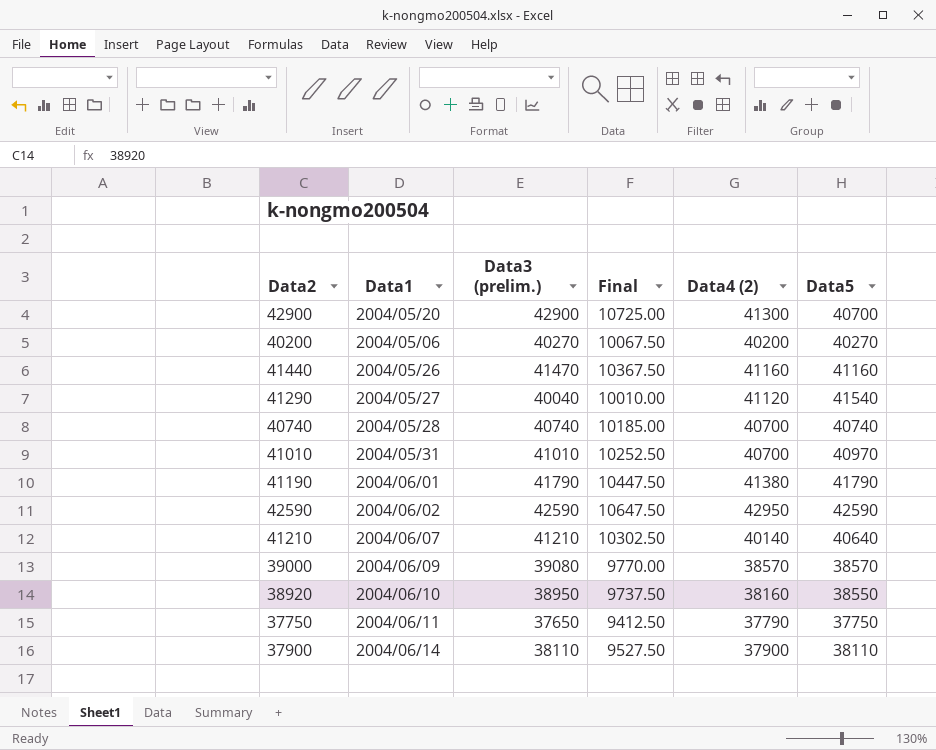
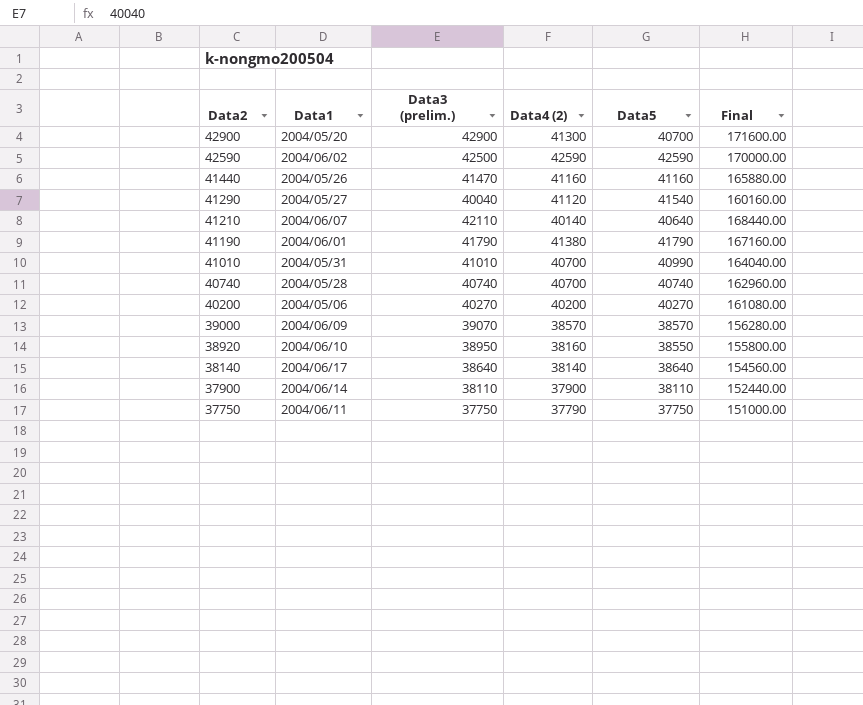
row order: none -> Data2 descending
column Final | formula: [Data3 (prelim.)] * 0.25 -> [Data3 (prelim.)] * 4
column Final | position: 4 -> 6
42590 | Data3 (prelim.): 42590 -> 42500
42590 | Data4 (2): 42950 -> 42590
41210 | Data3 (prelim.): 41210 -> 42110
41010 | Data5: 40970 -> 40990
39000 | Data3 (prelim.): 39080 -> 39070
row 38140: none -> 2004/06/17 | 38640 | 38140 | 38640 | 154560.00
37750 | Data3 (prelim.): 37650 -> 37750

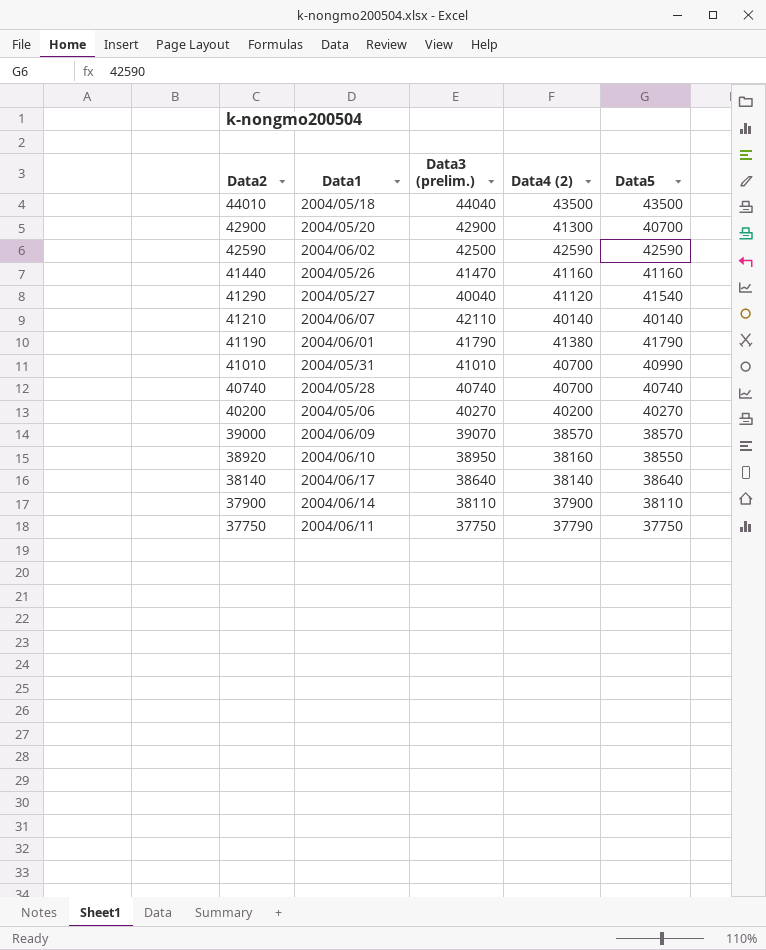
column Final | formula: [Data3 (prelim.)] * 4 -> none
row 44010: none -> 2004/05/18 | 44040 | 43500 | 43500
41210 | Data5: 40640 -> 40140

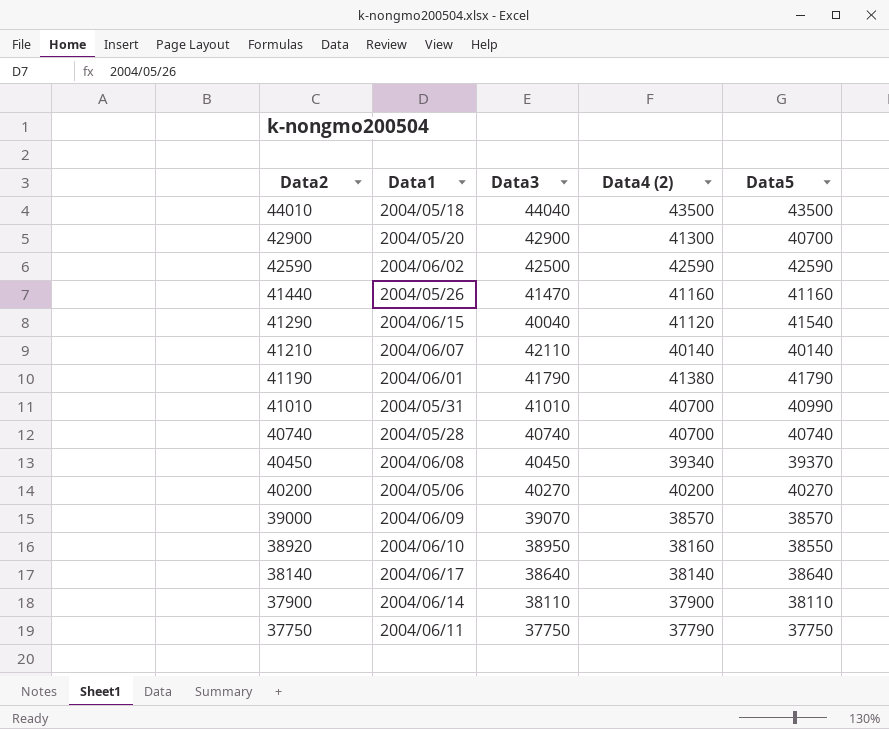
column name: Data3 (prelim.) -> Data3
41290 | Data1: 2004/05/27 -> 2004/06/15
row 40450: none -> 2004/06/08 | 40450 | 39340 | 39370

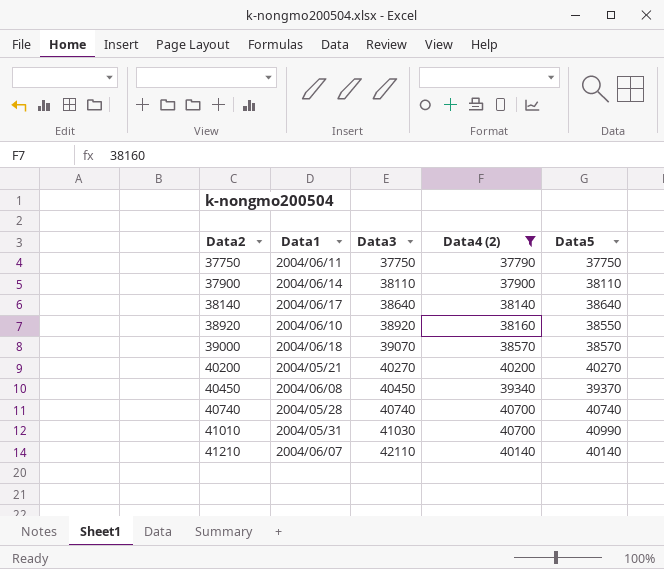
filter: none -> Data4 (2) <= 40700
row order: Data2 descending -> Data2 ascending
38920 | Data3: 38950 -> 38920
39000 | Data1: 2004/06/09 -> 2004/06/18
40200 | Data1: 2004/05/06 -> 2004/05/21
41010 | Data3: 41010 -> 41030

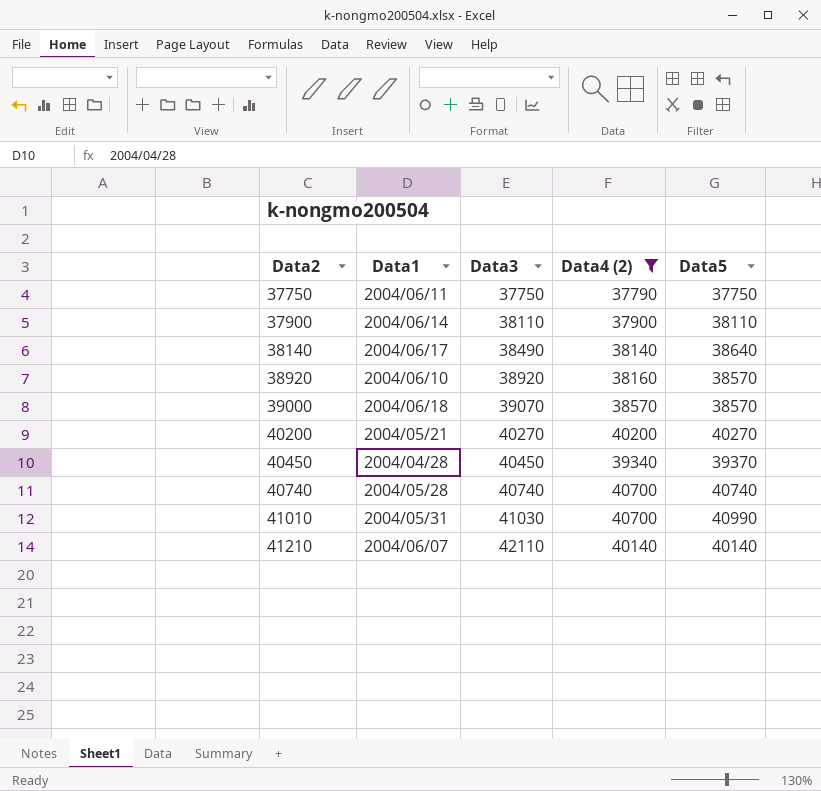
38140 | Data3: 38640 -> 38490
38920 | Data5: 38550 -> 38570
40450 | Data1: 2004/06/08 -> 2004/04/28

